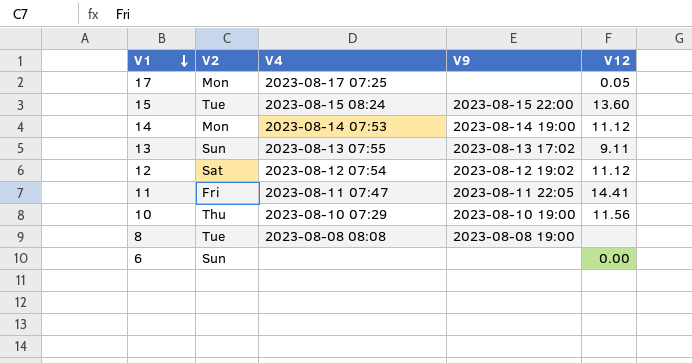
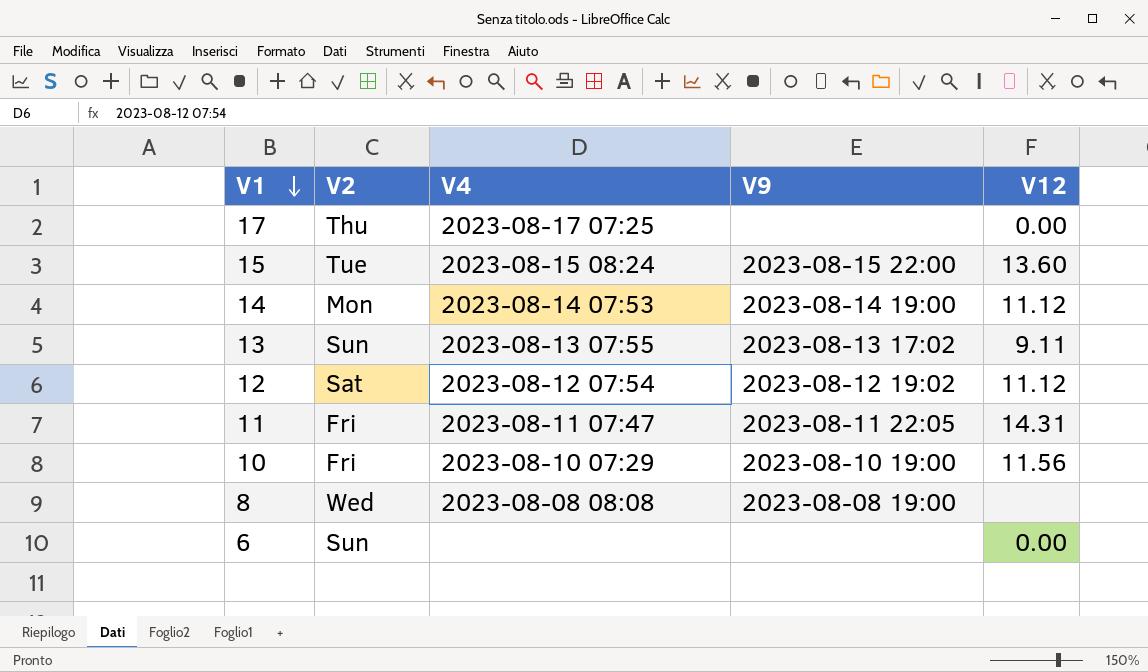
17 | V2: Mon -> Thu
17 | V12: 0.05 -> 0.00
11 | V12: 14.41 -> 14.31
10 | V2: Thu -> Fri
8 | V2: Tue -> Wed

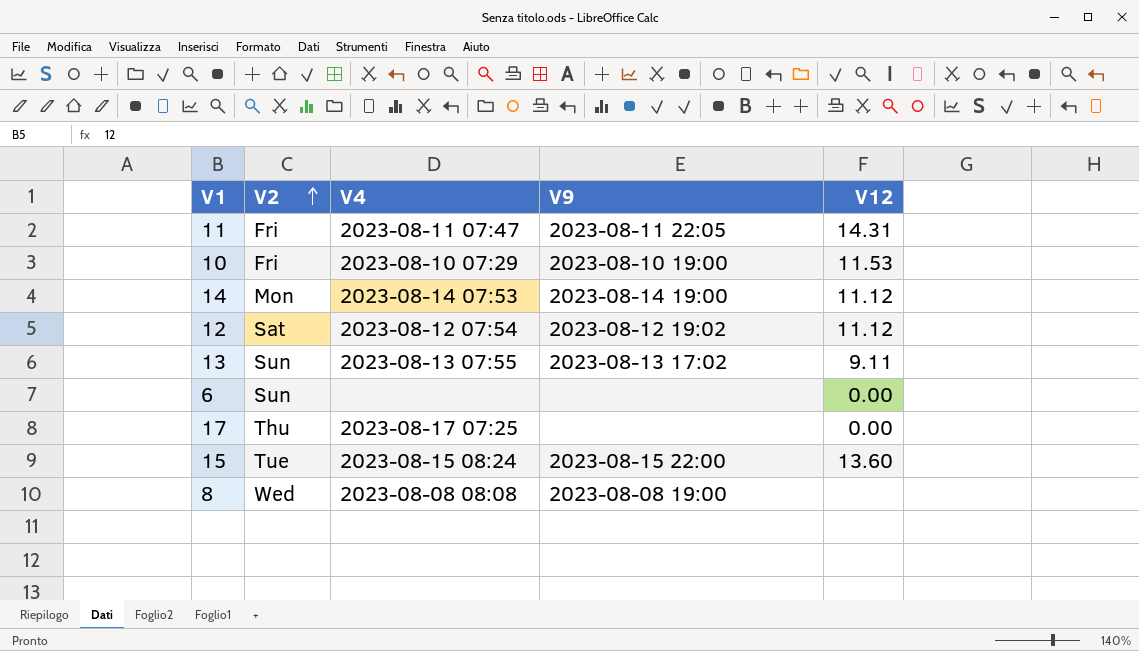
row order: V1 descending -> V2 ascending
10 | V12: 11.56 -> 11.53

